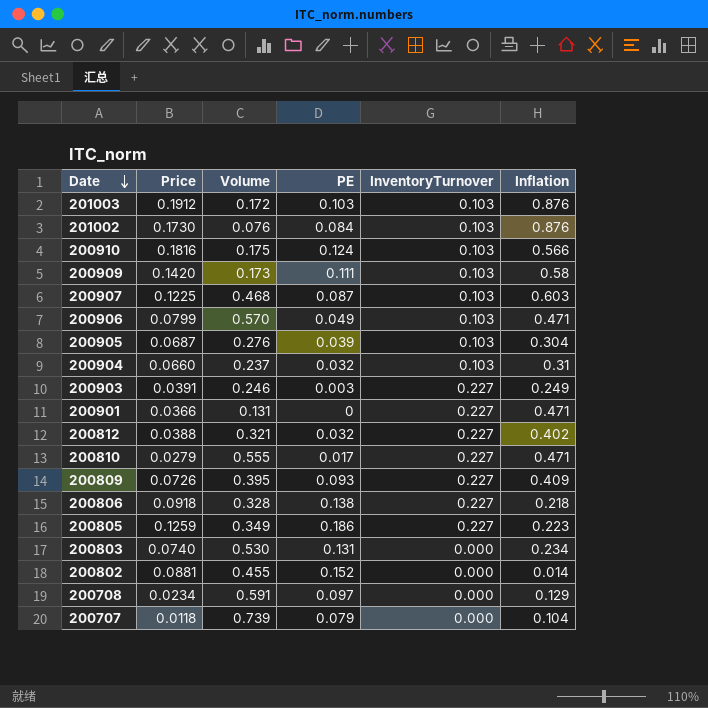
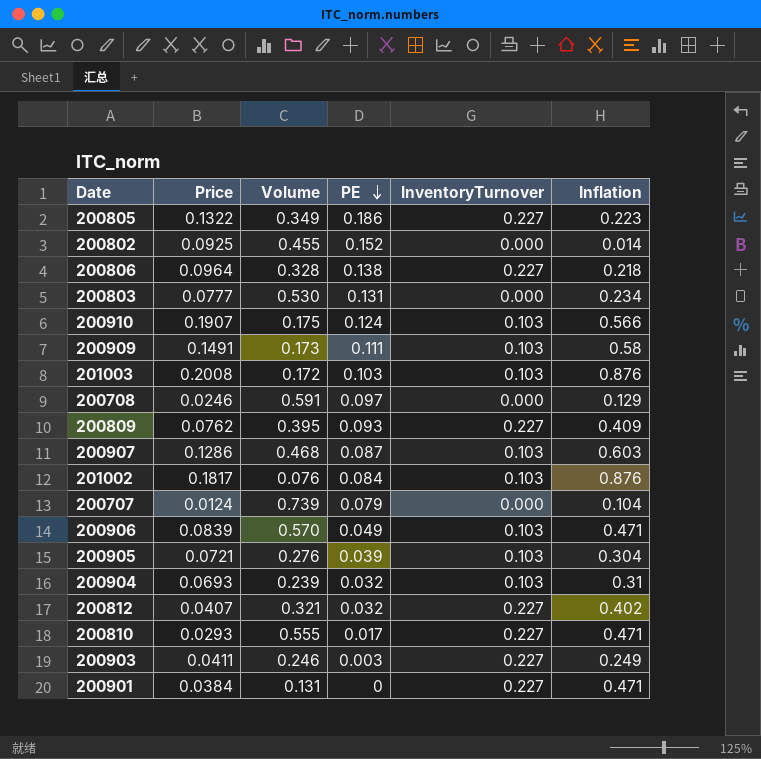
row order: Date descending -> PE descending
200805 | Price: 0.1259 -> 0.1322
200802 | Price: 0.0881 -> 0.0925
200806 | Price: 0.0918 -> 0.0964
200803 | Price: 0.0740 -> 0.0777
200910 | Price: 0.1816 -> 0.1907
200909 | Price: 0.1420 -> 0.1491
201003 | Price: 0.1912 -> 0.2008
200708 | Price: 0.0234 -> 0.0246
200809 | Price: 0.0726 -> 0.0762
200907 | Price: 0.1225 -> 0.1286
201002 | Price: 0.1730 -> 0.1817
200707 | Price: 0.0118 -> 0.0124
200906 | Price: 0.0799 -> 0.0839
200905 | Price: 0.0687 -> 0.0721
200904 | Price: 0.0660 -> 0.0693
200904 | Volume: 0.237 -> 0.239
200812 | Price: 0.0388 -> 0.0407
200810 | Price: 0.0279 -> 0.0293
200903 | Price: 0.0391 -> 0.0411
200901 | Price: 0.0366 -> 0.0384

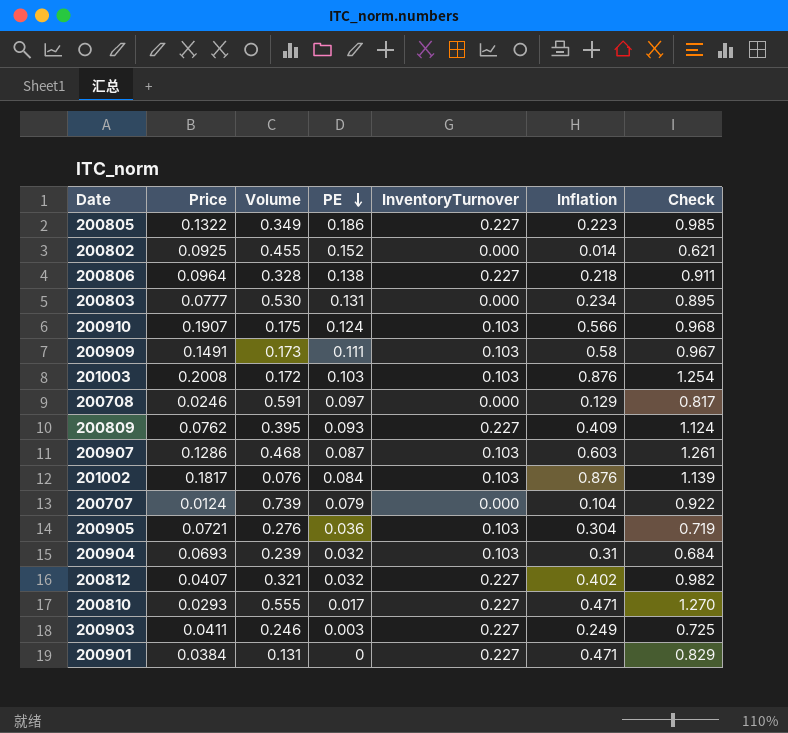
column Check | formula: none -> [Volume] + [PE] + [InventoryTurnover] + [Inflation]
row 200906: 0.0839 | 0.570 | 0.049 | 0.103 | 0.471 -> none
200905 | PE: 0.039 -> 0.036

